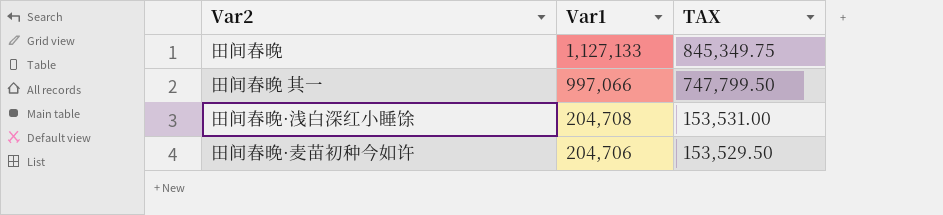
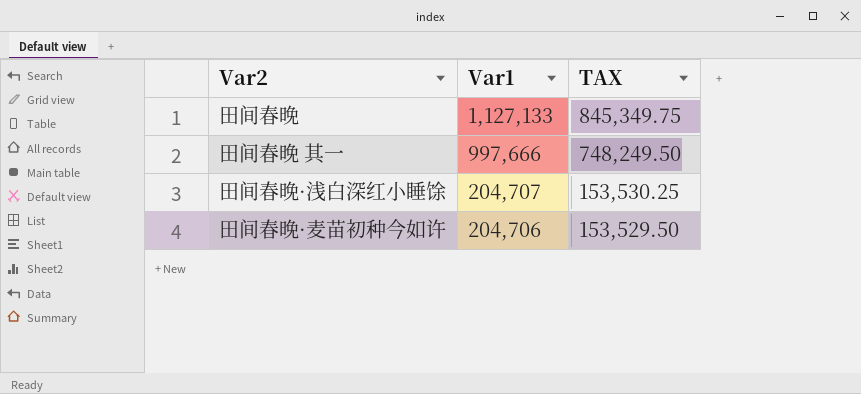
田间春晚 其一 | Var1: 997,066 -> 997,666
田间春晚 其一 | TAX: 747,799.50 -> 748,249.50
田间春晚·浅白深红小睡馀 | Var1: 204,708 -> 204,707
田间春晚·浅白深红小睡馀 | TAX: 153,531.00 -> 153,530.25

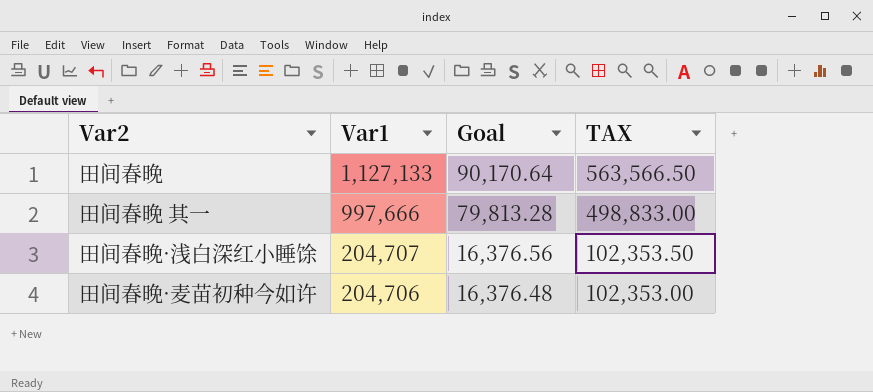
column Goal | formula: none -> [Var1] * 0.08
column TAX | formula: [Var1] * 0.75 -> [Var1] * 0.5

